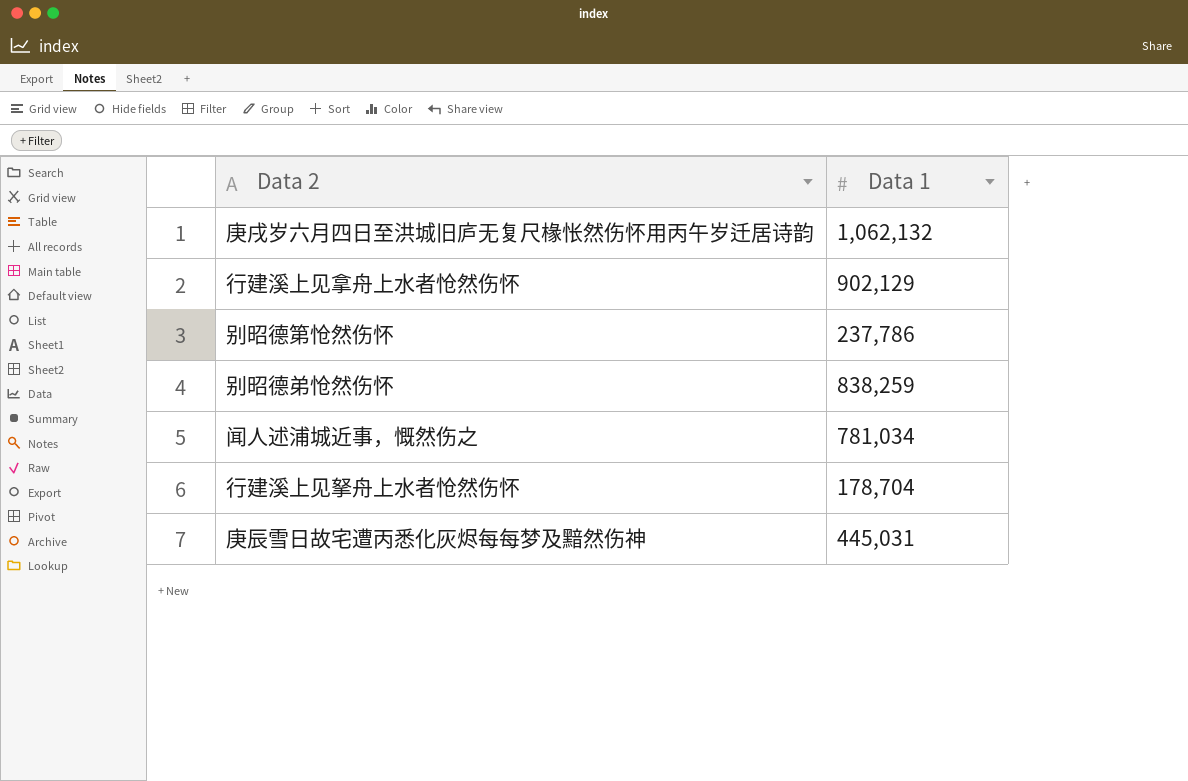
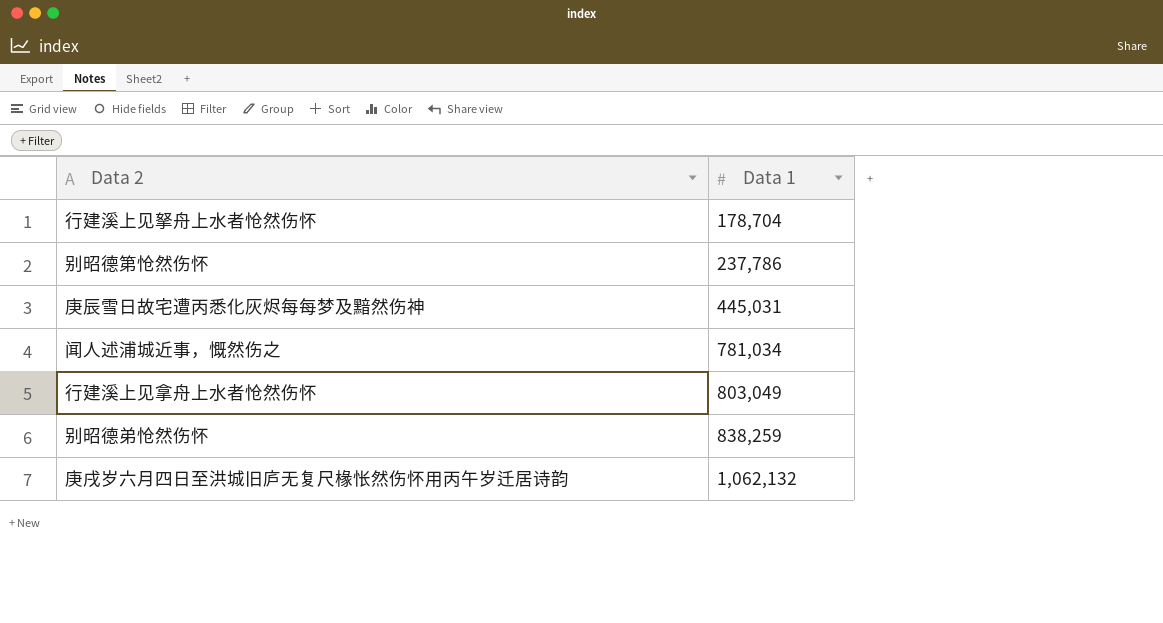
row order: none -> Data 1 ascending
行建溪上见拿舟上水者怆然伤怀 | Data 1: 902,129 -> 803,049

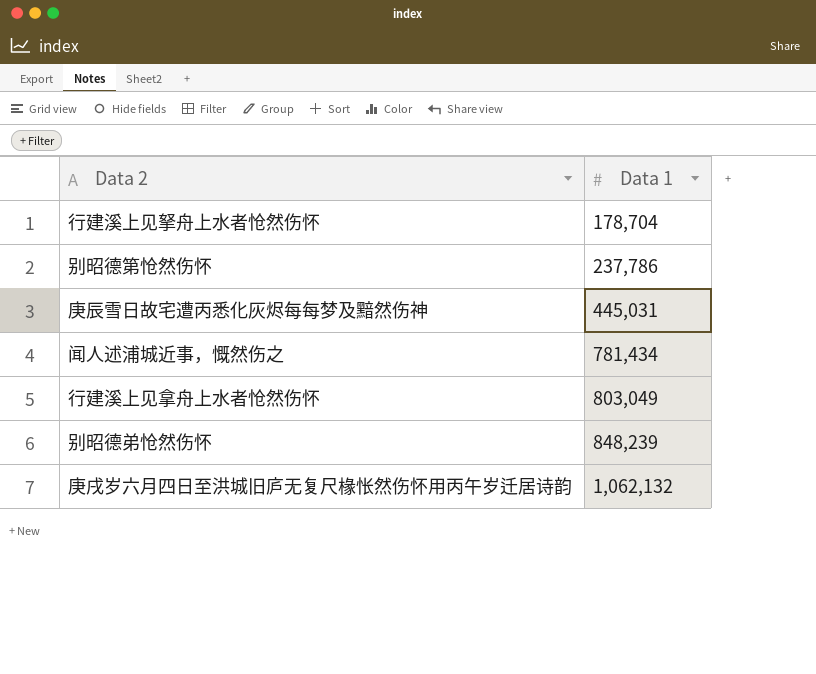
闻人述浦城近事，慨然伤之 | Data 1: 781,034 -> 781,434
别昭德弟怆然伤怀 | Data 1: 838,259 -> 848,239

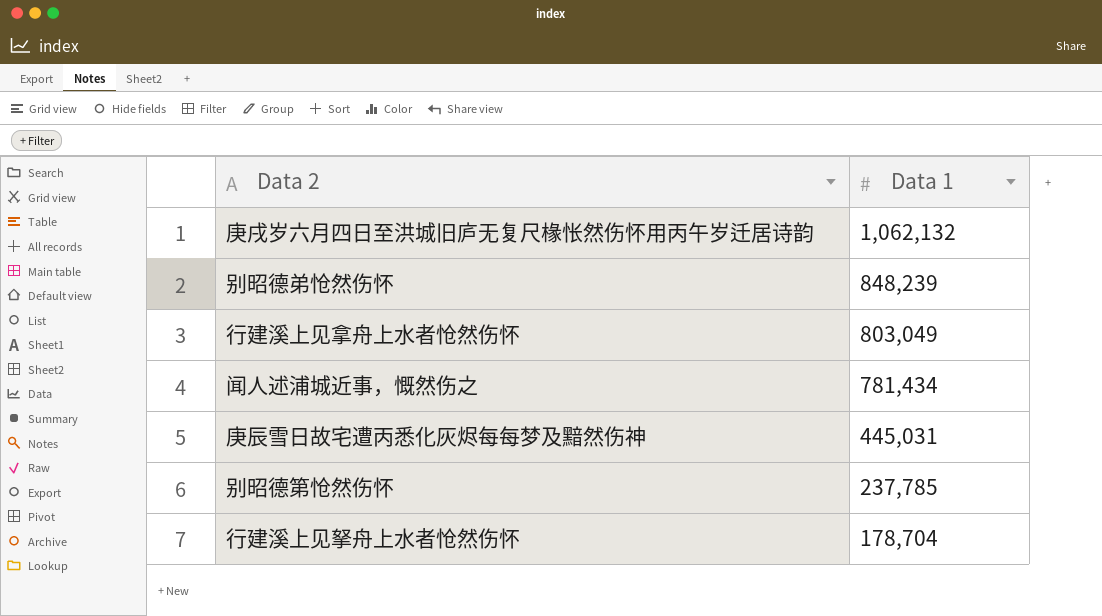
row order: Data 1 ascending -> Data 1 descending
别昭德第怆然伤怀 | Data 1: 237,786 -> 237,785

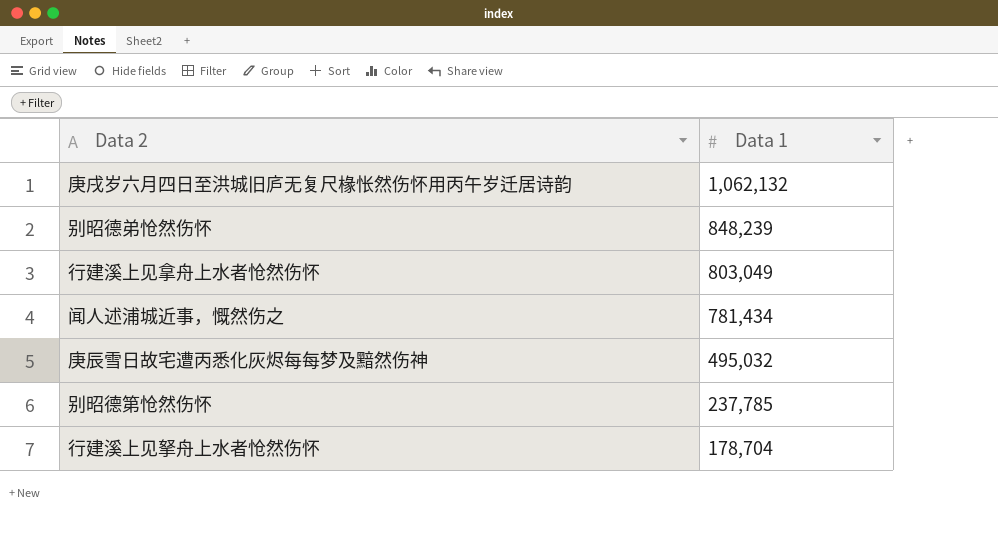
庚辰雪日故宅遭丙悉化灰烬每每梦及黯然伤神 | Data 1: 445,031 -> 495,032

